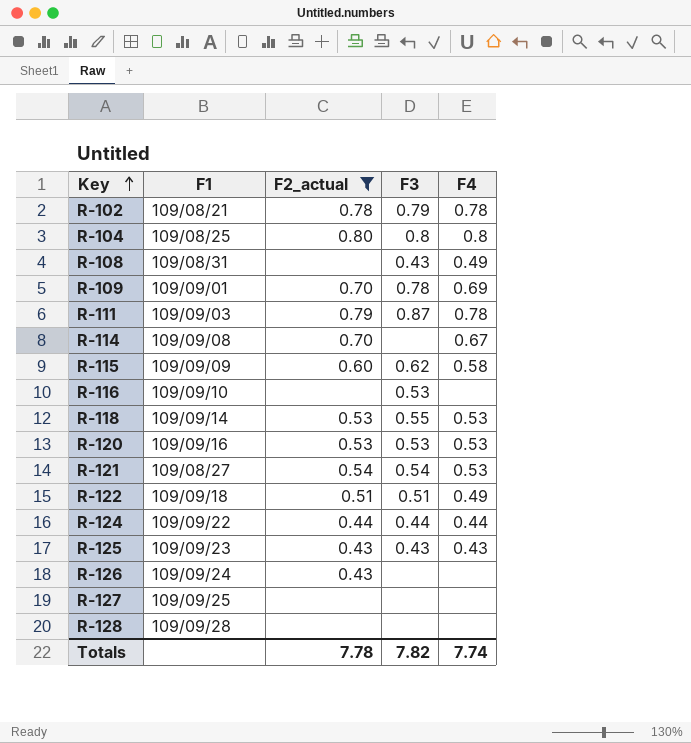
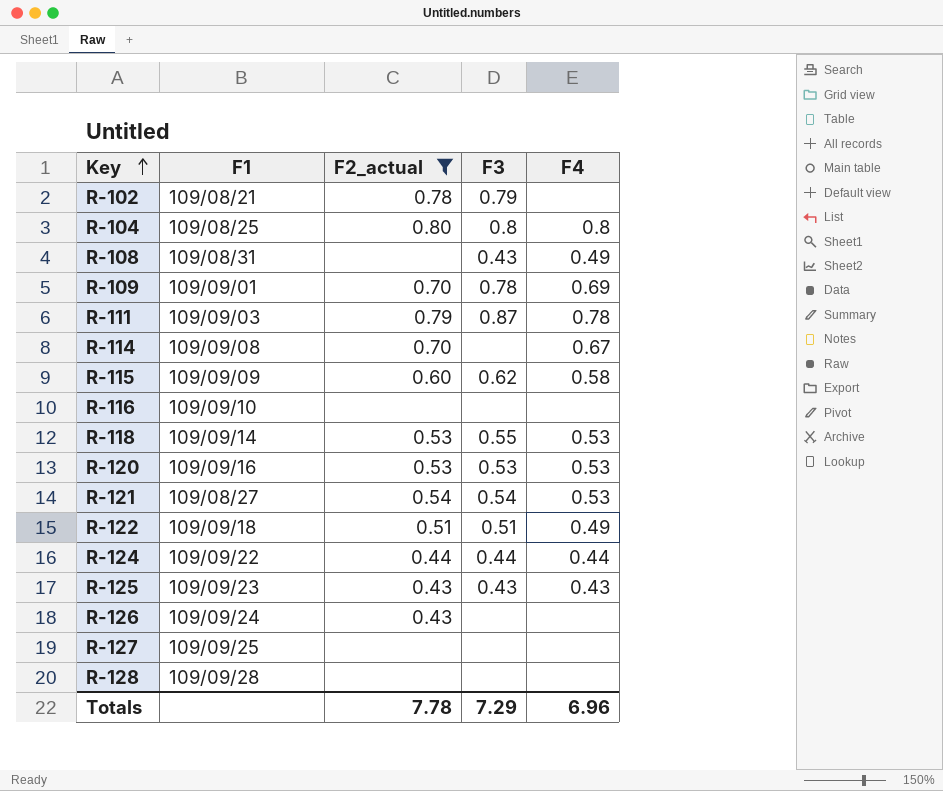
R-102 | F4: 0.78 -> none
R-116 | F3: 0.53 -> none
Totals | F3: 7.82 -> 7.29
Totals | F4: 7.74 -> 6.96

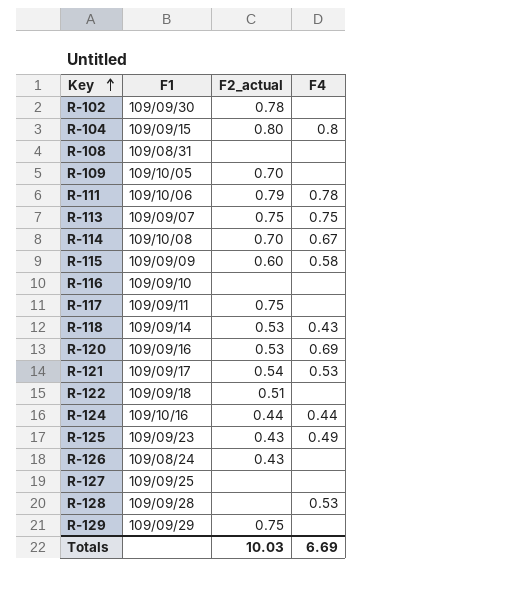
filter: F2_actual != 0.75 -> none
column F3 | position: 4 -> none
R-102 | F1: 109/08/21 -> 109/09/30
R-104 | F1: 109/08/25 -> 109/09/15
R-108 | F4: 0.49 -> none
R-109 | F1: 109/09/01 -> 109/10/05
R-109 | F4: 0.69 -> none
R-111 | F1: 109/09/03 -> 109/10/06
R-114 | F1: 109/09/08 -> 109/10/08
R-118 | F4: 0.53 -> 0.43
R-120 | F4: 0.53 -> 0.69
R-121 | F1: 109/08/27 -> 109/09/17
R-122 | F4: 0.49 -> none
R-124 | F1: 109/09/22 -> 109/10/16
R-125 | F4: 0.43 -> 0.49
R-126 | F1: 109/09/24 -> 109/08/24
R-128 | F4: none -> 0.53
Totals | F2_actual: 7.78 -> 10.03
Totals | F4: 6.96 -> 6.69

